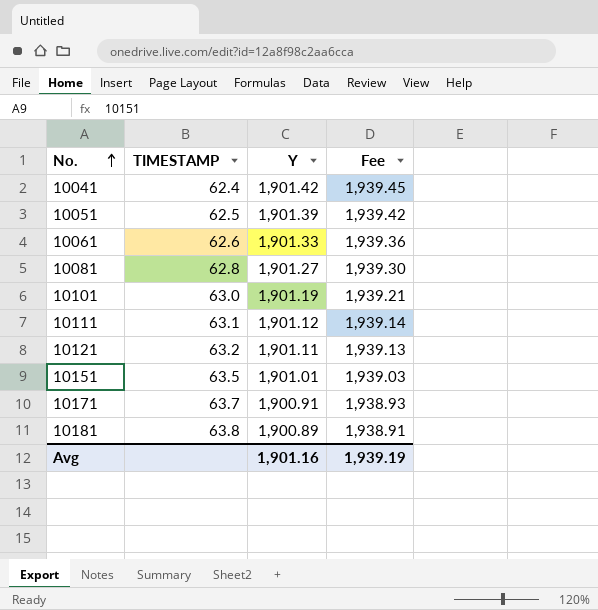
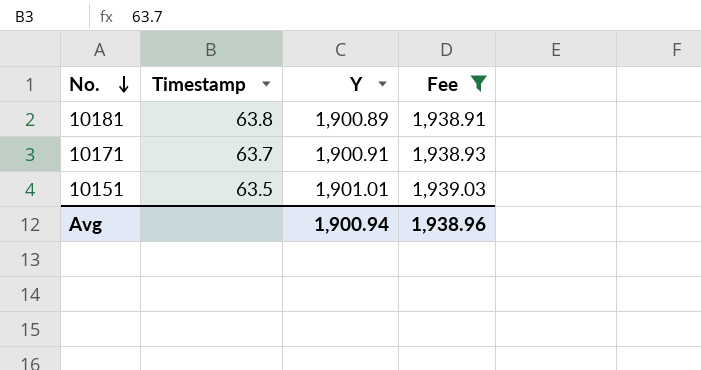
filter: none -> Fee <= 1,939.03
row order: No. ascending -> No. descending
column name: TIMESTAMP -> Timestamp
Avg | Y: 1,901.16 -> 1,900.94
Avg | Fee: 1,939.19 -> 1,938.96

